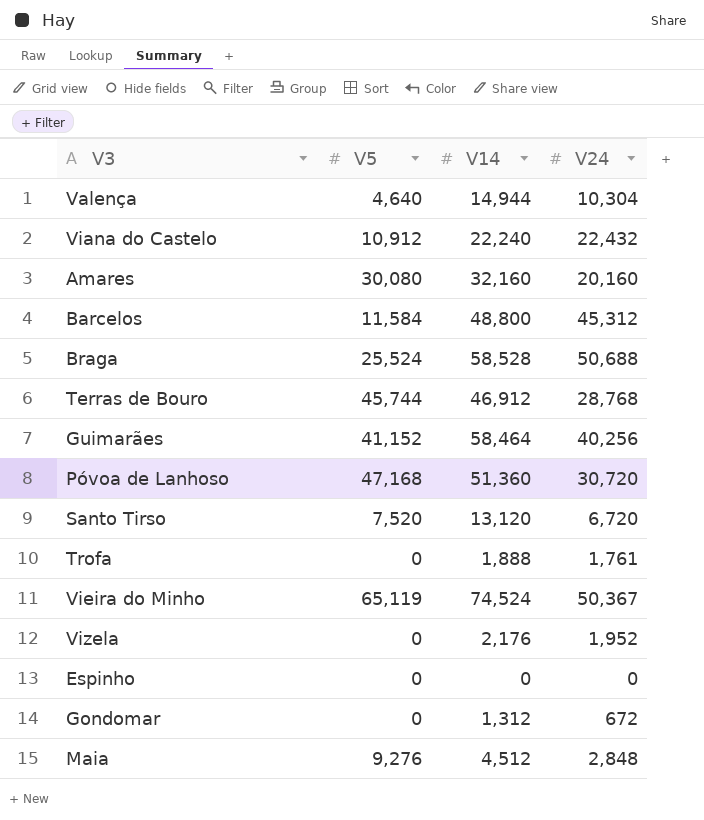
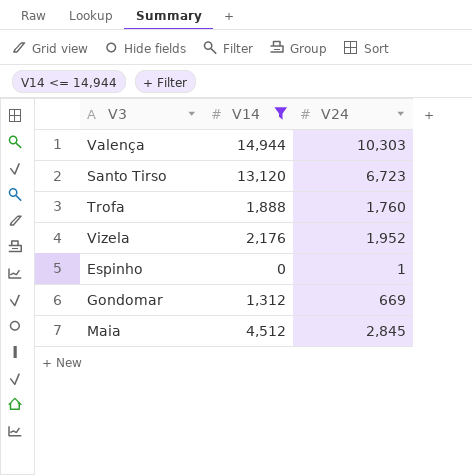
filter: none -> V14 <= 14,944
column V5 | position: 2 -> none
Valença | V24: 10,304 -> 10,303
Santo Tirso | V24: 6,720 -> 6,723
Trofa | V24: 1,761 -> 1,760
Espinho | V24: 0 -> 1
Gondomar | V24: 672 -> 669
Maia | V24: 2,848 -> 2,845

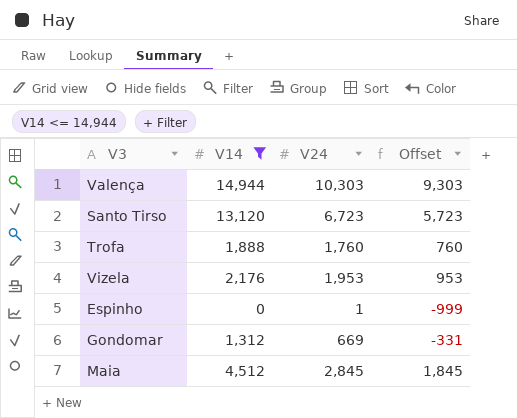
column Offset | formula: none -> [V24] - 1000
Vizela | V24: 1,952 -> 1,953

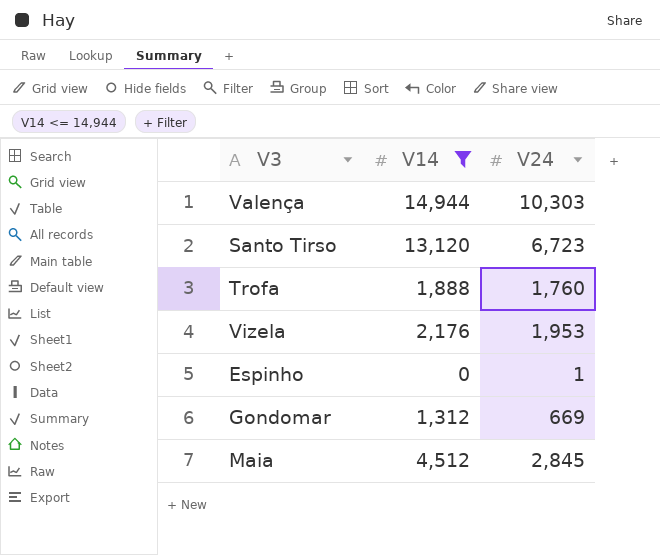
column Offset | formula: [V24] - 1000 -> none

